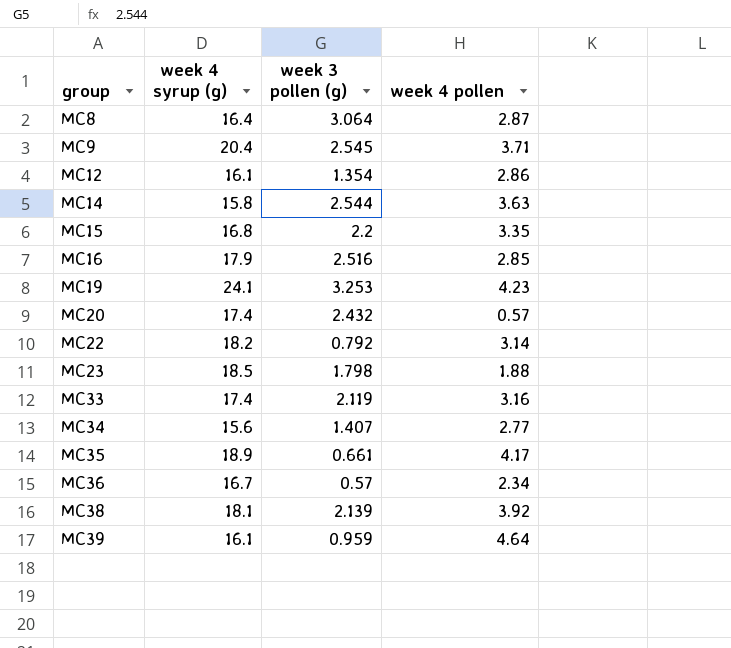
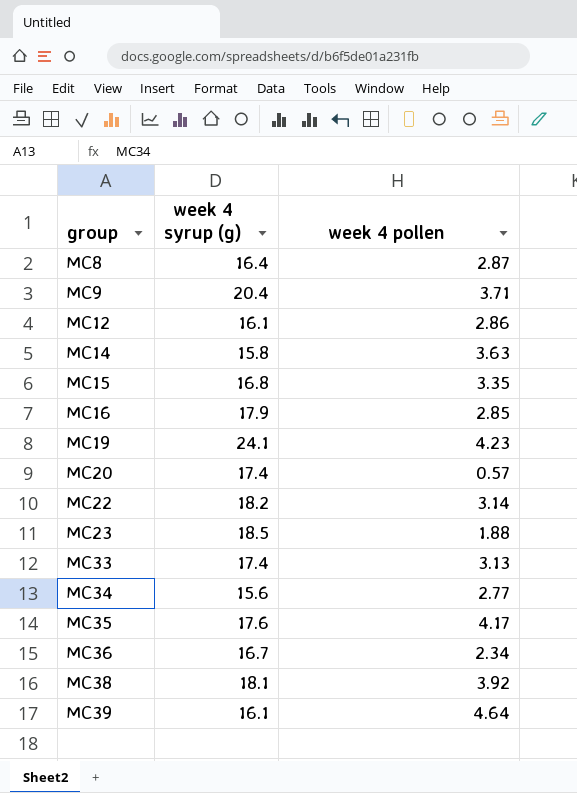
column week 3 pollen (g) | position: 3 -> none
MC33 | week 4 pollen: 3.16 -> 3.13
MC35 | week 4 syrup (g): 18.9 -> 17.6

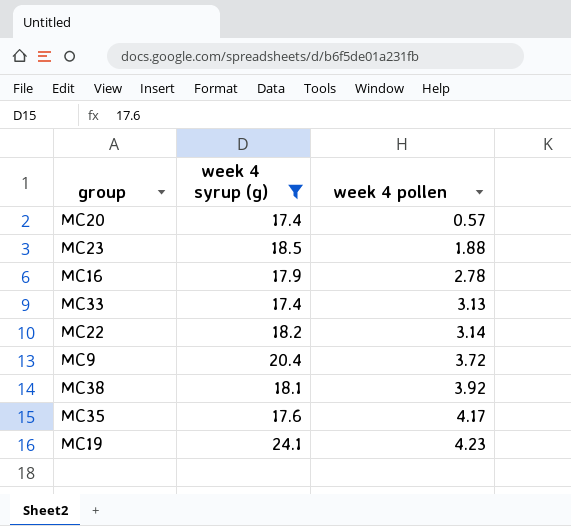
filter: none -> week 4 syrup (g) >= 17.4
row order: group ascending -> week 4 pollen ascending
MC16 | week 4 pollen: 2.85 -> 2.78
MC9 | week 4 pollen: 3.71 -> 3.72

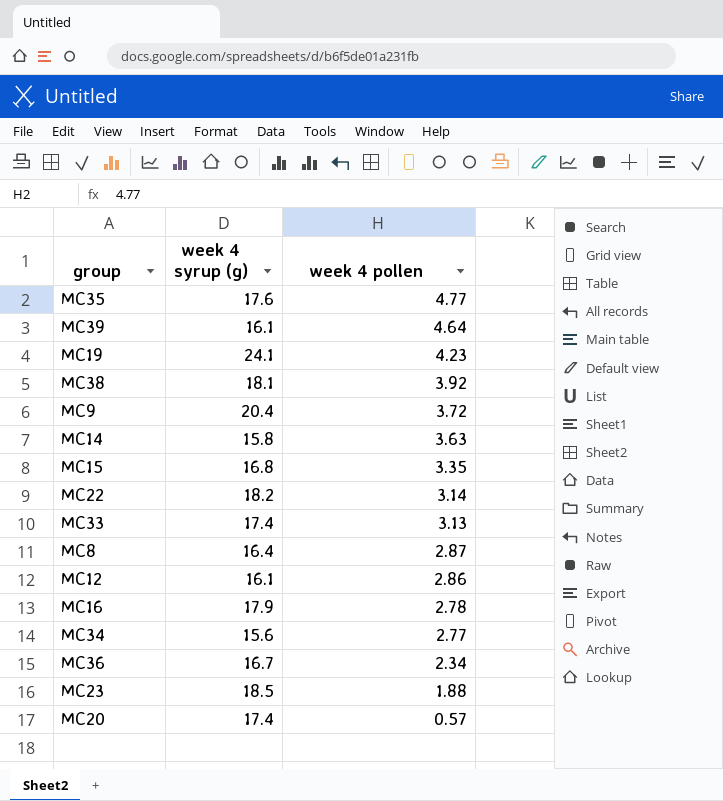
filter: week 4 syrup (g) >= 17.4 -> none
row order: week 4 pollen ascending -> week 4 pollen descending
MC35 | week 4 pollen: 4.17 -> 4.77

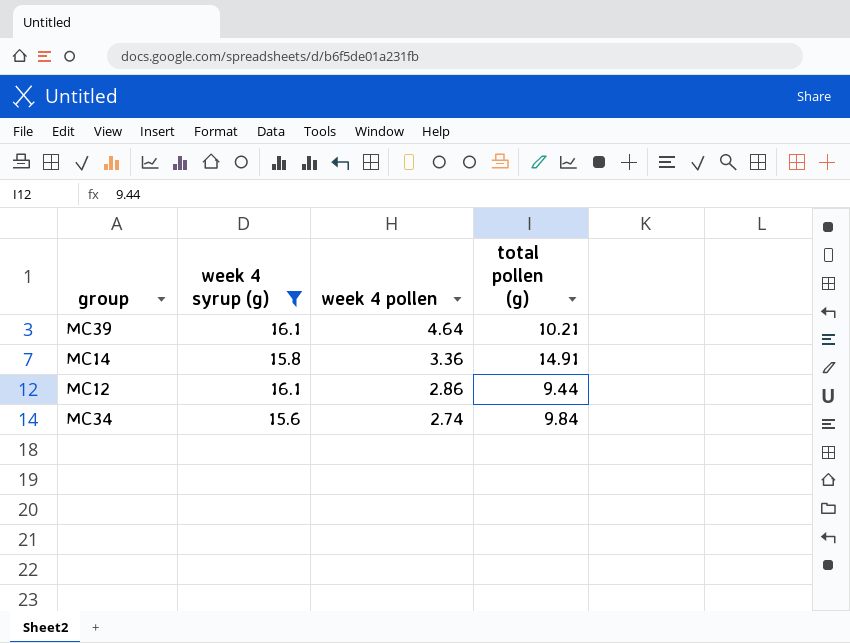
filter: none -> week 4 syrup (g) <= 16.1
column total pollen (g) | position: none -> 4
MC14 | week 4 pollen: 3.63 -> 3.36
MC34 | week 4 pollen: 2.77 -> 2.74

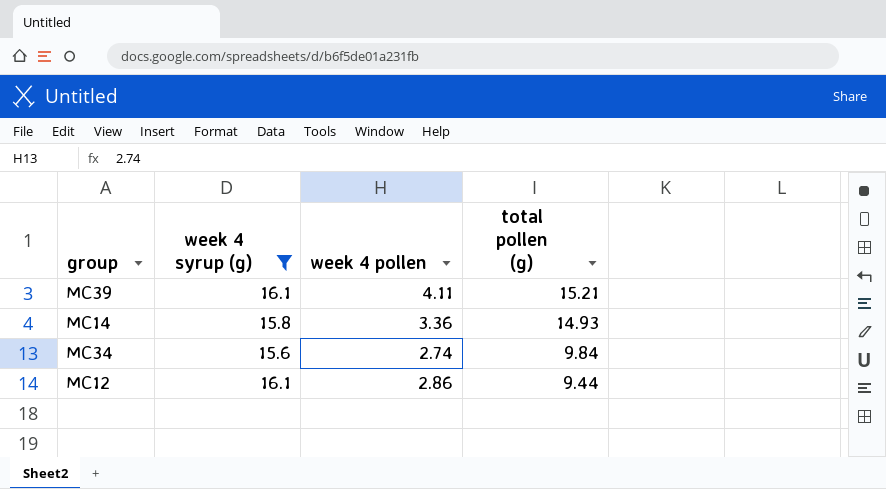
row order: week 4 pollen descending -> total pollen (g) descending
MC39 | week 4 pollen: 4.64 -> 4.11
MC39 | total pollen (g): 10.21 -> 15.21
MC14 | total pollen (g): 14.91 -> 14.93

